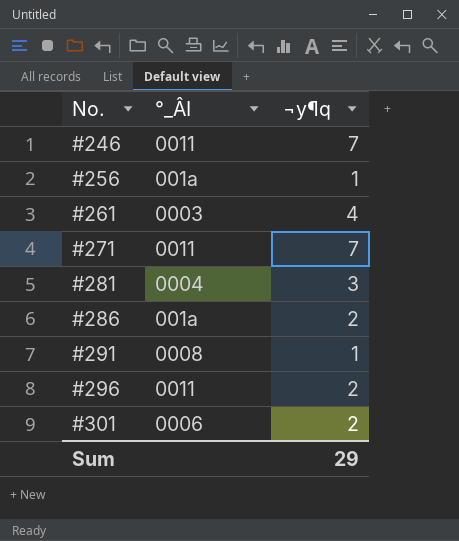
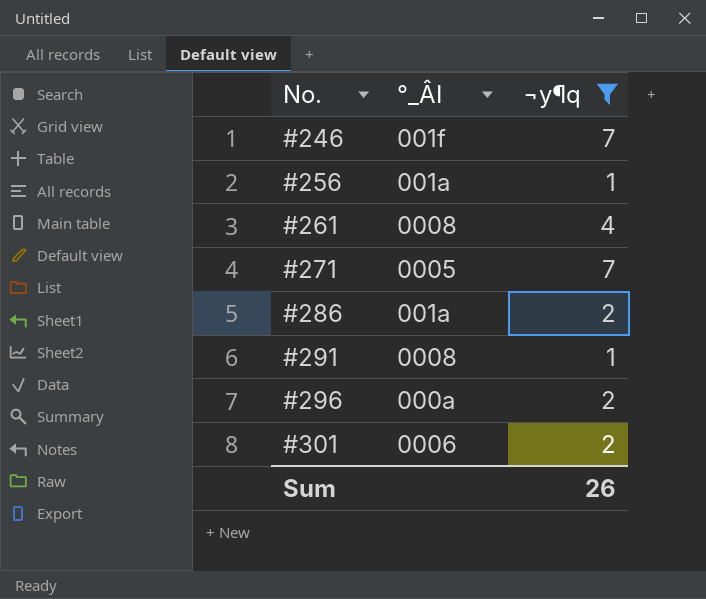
filter: none -> ¬y¶q != 3
#246 | °_ÂI: 0011 -> 001f
#261 | °_ÂI: 0003 -> 0008
#271 | °_ÂI: 0011 -> 0005
#296 | °_ÂI: 0011 -> 000a
Sum | ¬y¶q: 29 -> 26

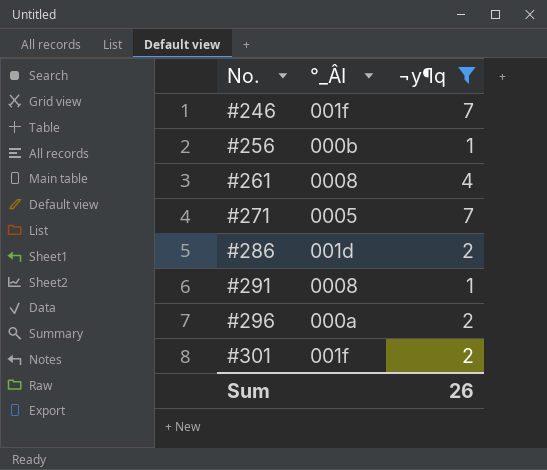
#256 | °_ÂI: 001a -> 000b
#286 | °_ÂI: 001a -> 001d
#301 | °_ÂI: 0006 -> 001f

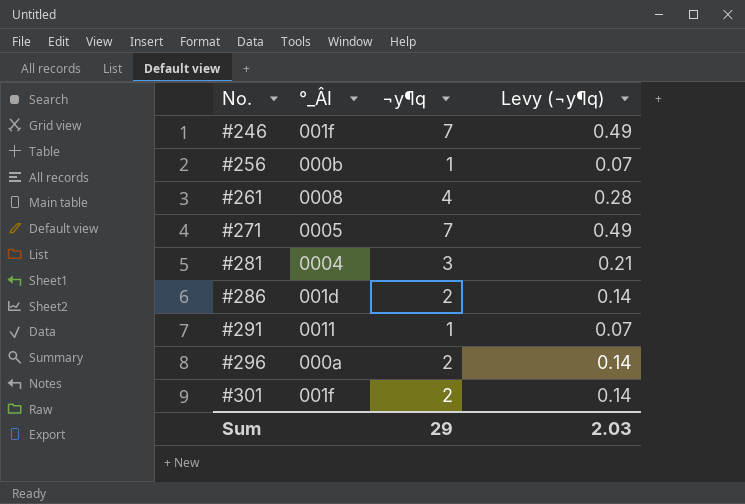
filter: ¬y¶q != 3 -> none
column Levy (¬y¶q) | formula: none -> [¬y¶q] * 0.07
#291 | °_ÂI: 0008 -> 0011
Sum | ¬y¶q: 26 -> 29

